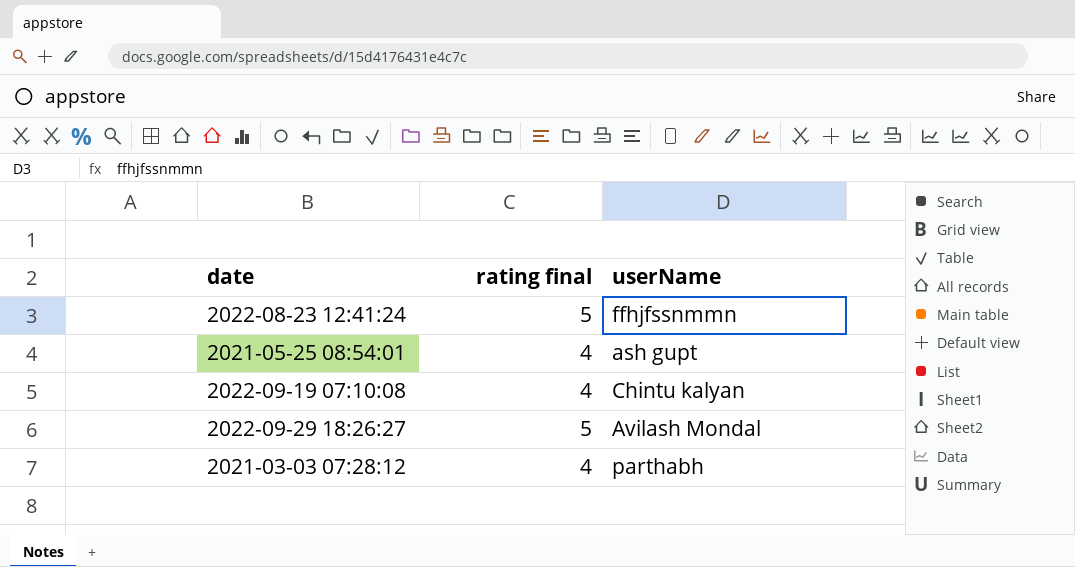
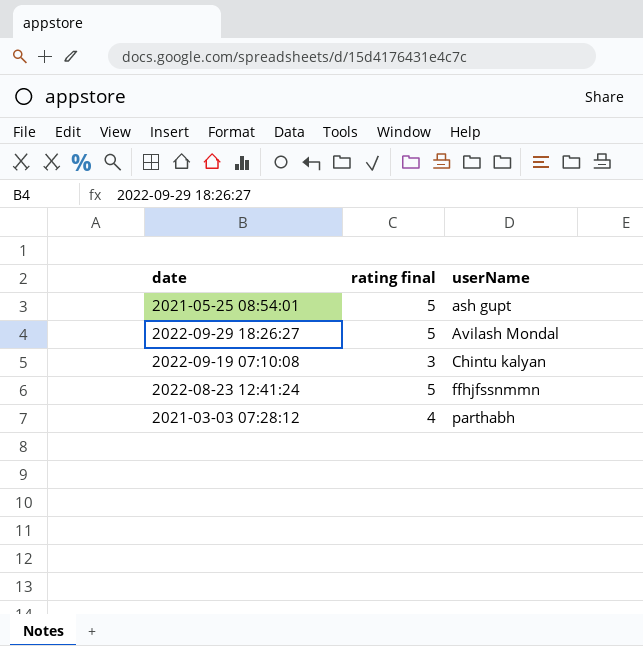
row order: none -> userName ascending
2021-05-25 08:54:01 | rating final: 4 -> 5
2022-09-19 07:10:08 | rating final: 4 -> 3

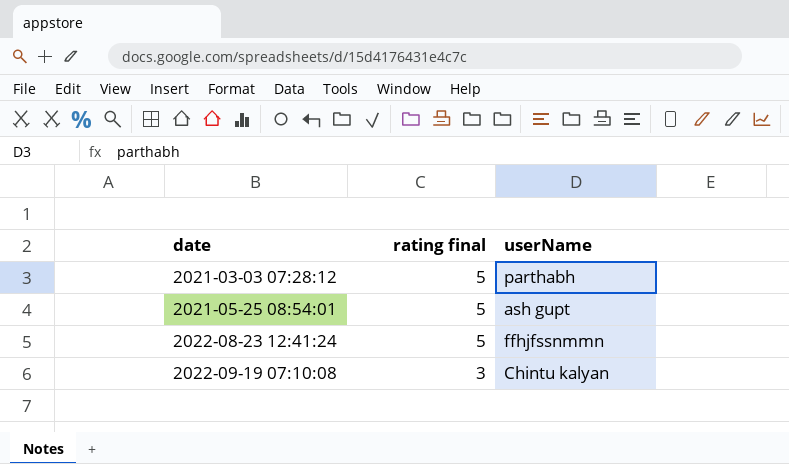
row order: userName ascending -> date ascending
row 2022-09-29 18:26:27: 5 | Avilash Mondal -> none
2021-03-03 07:28:12 | rating final: 4 -> 5

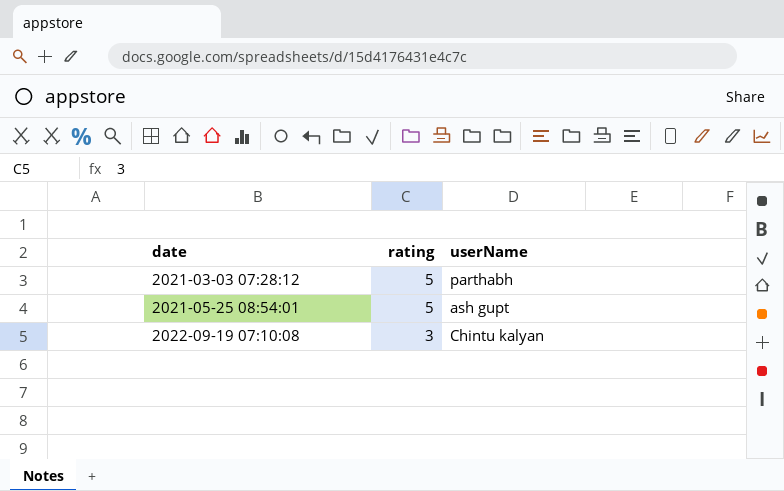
column name: rating final -> rating
row 2022-08-23 12:41:24: 5 | ffhjfssnmmn -> none

